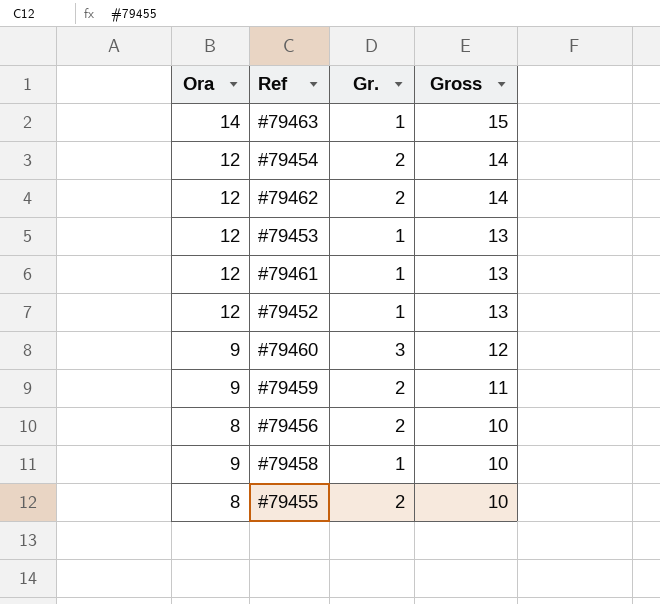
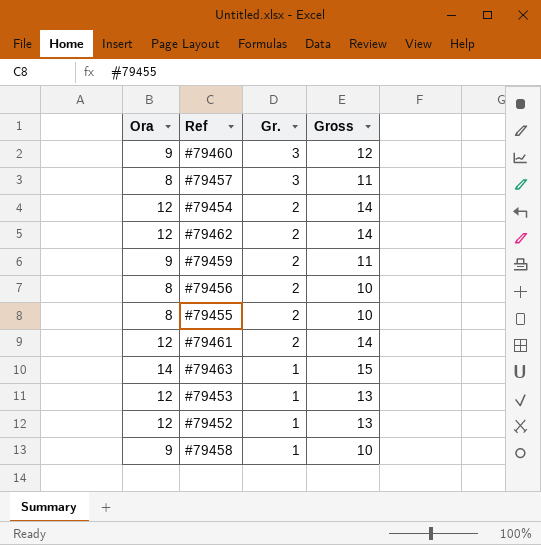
row order: Gross descending -> Gr. descending
row #79457: none -> 8 | 3 | 11
#79461 | Gr.: 1 -> 2
#79461 | Gross: 13 -> 14

